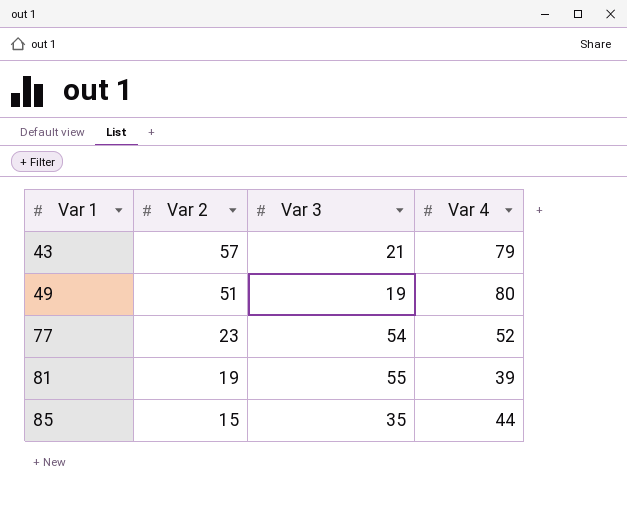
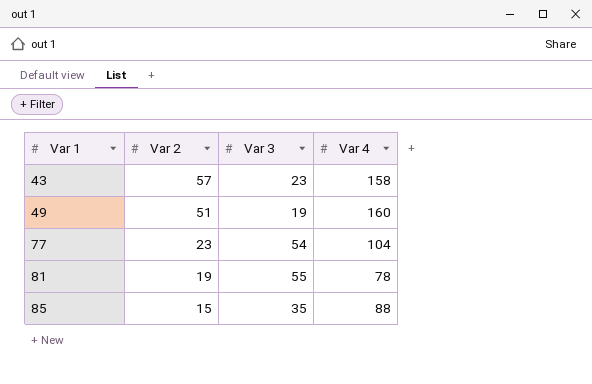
43 | Var 3: 21 -> 23
43 | Var 4: 79 -> 158
49 | Var 4: 80 -> 160
77 | Var 4: 52 -> 104
81 | Var 4: 39 -> 78
85 | Var 4: 44 -> 88

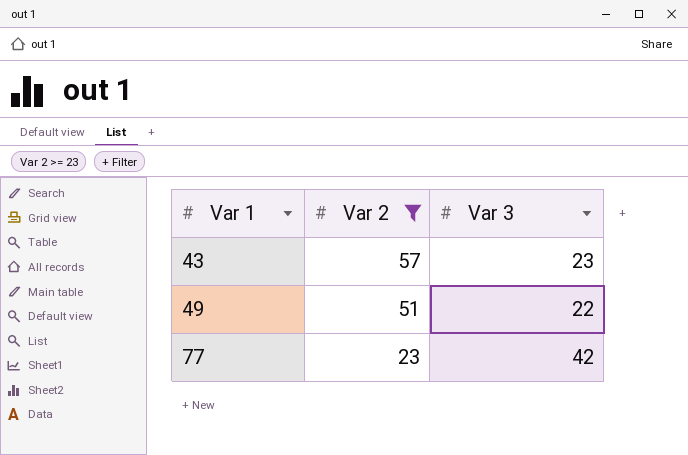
filter: none -> Var 2 >= 23
column Var 4 | position: 4 -> none
49 | Var 3: 19 -> 22
77 | Var 3: 54 -> 42

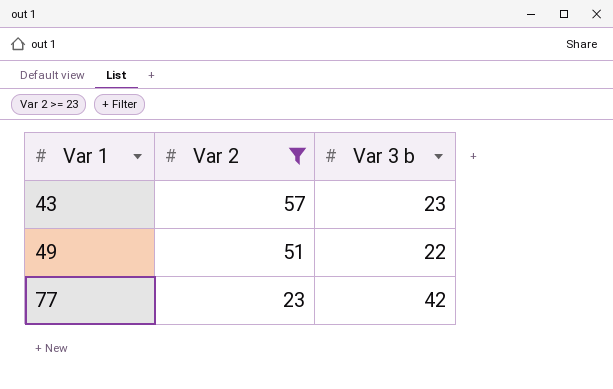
column name: Var 3 -> Var 3 b

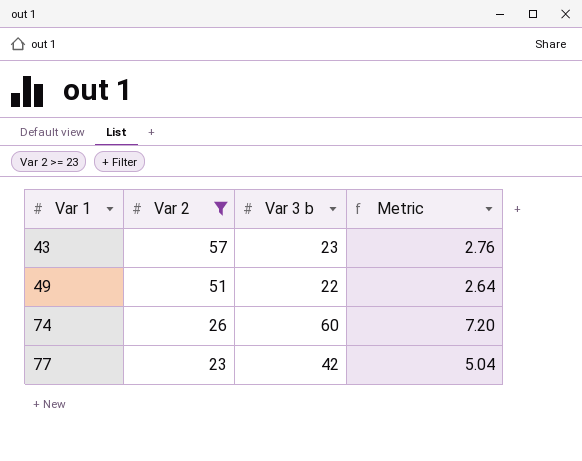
column Metric | formula: none -> [Var 3 b] * 0.12
row 74: none -> 26 | 60 | 7.20

